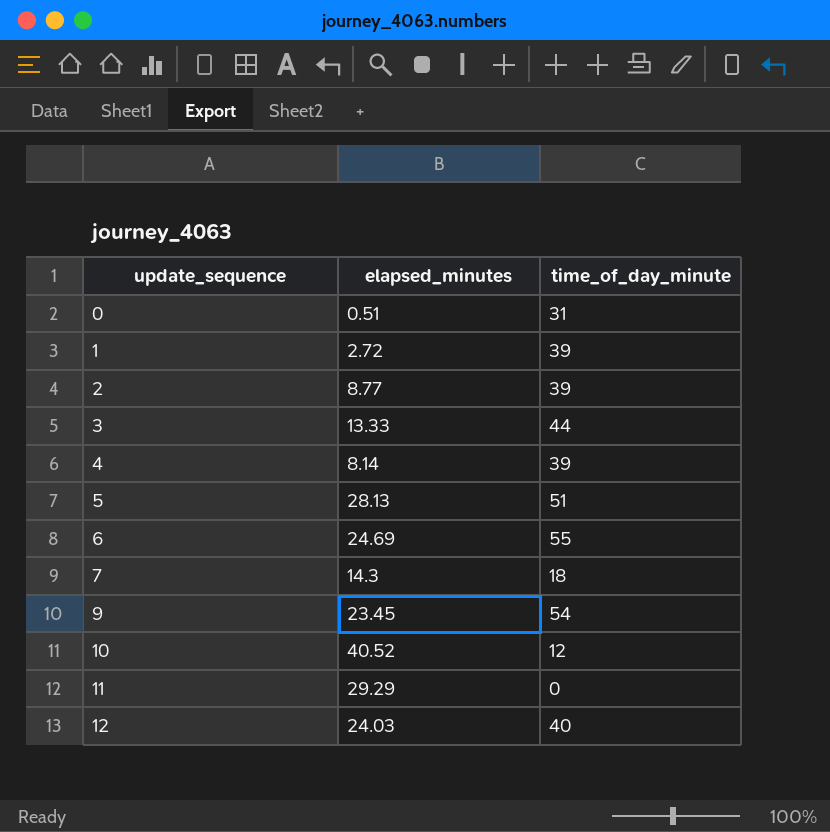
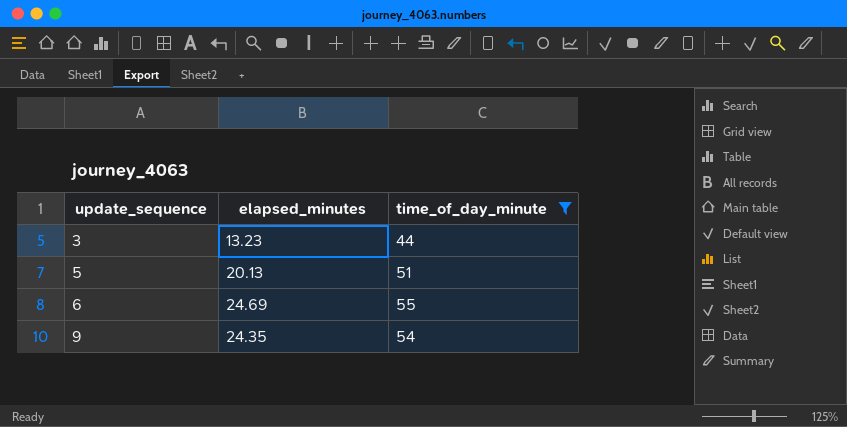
filter: none -> time_of_day_minute >= 44
3 | elapsed_minutes: 13.33 -> 13.23
5 | elapsed_minutes: 28.13 -> 20.13
9 | elapsed_minutes: 23.45 -> 24.35

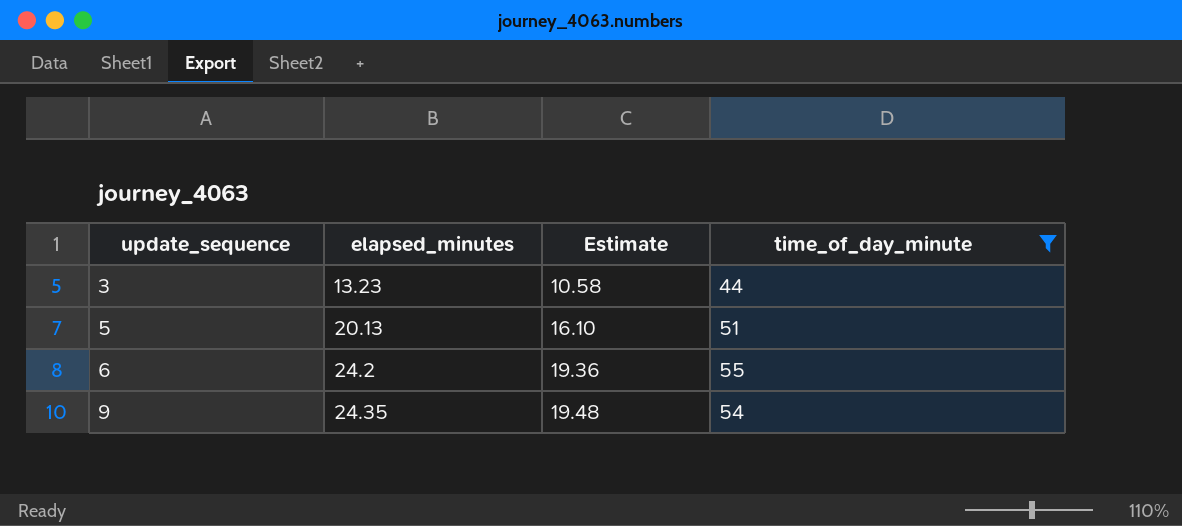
column Estimate | formula: none -> [elapsed_minutes] * 0.8
6 | elapsed_minutes: 24.69 -> 24.2

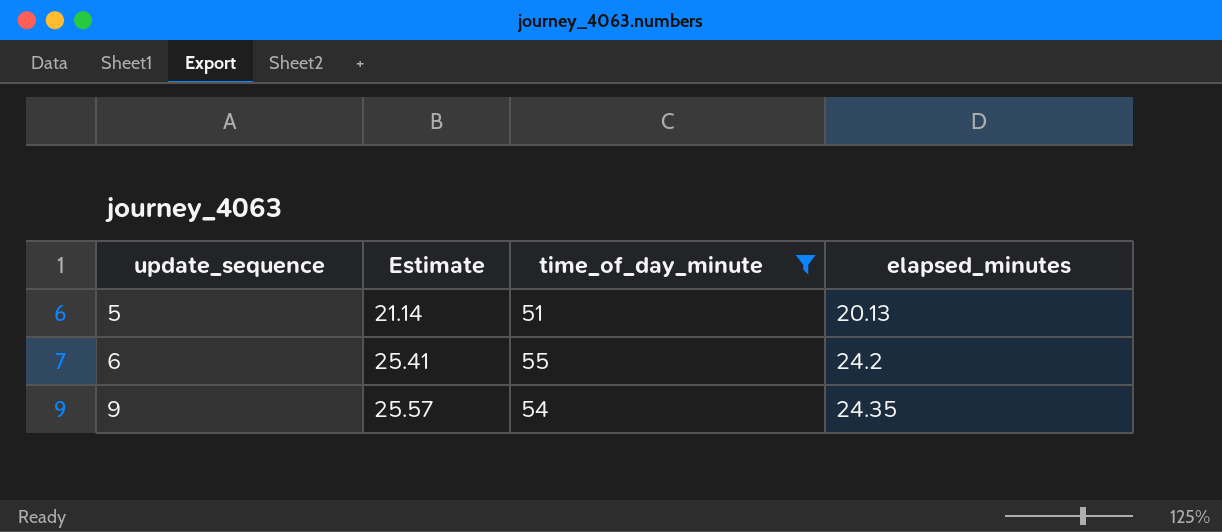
column Estimate | formula: [elapsed_minutes] * 0.8 -> [elapsed_minutes] * 1.05
column elapsed_minutes | position: 2 -> 4
row 3: 13.23 | 10.58 | 44 -> none

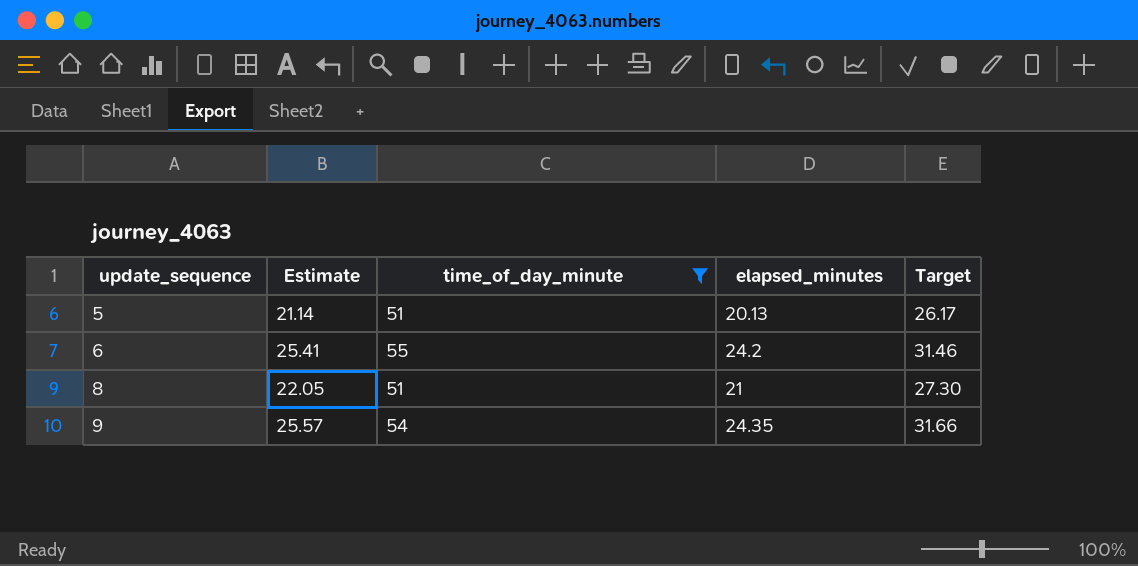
column Target | formula: none -> [elapsed_minutes] * 1.3
row 8: none -> 22.05 | 51 | 21 | 27.30

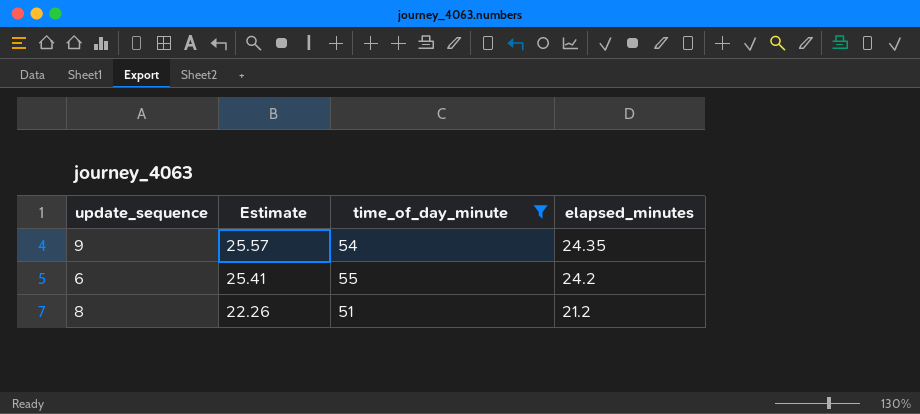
row order: update_sequence ascending -> Estimate descending
column Target | formula: [elapsed_minutes] * 1.3 -> none
row 5: 21.14 | 51 | 20.13 | 26.17 -> none
8 | Estimate: 22.05 -> 22.26
8 | elapsed_minutes: 21 -> 21.2

